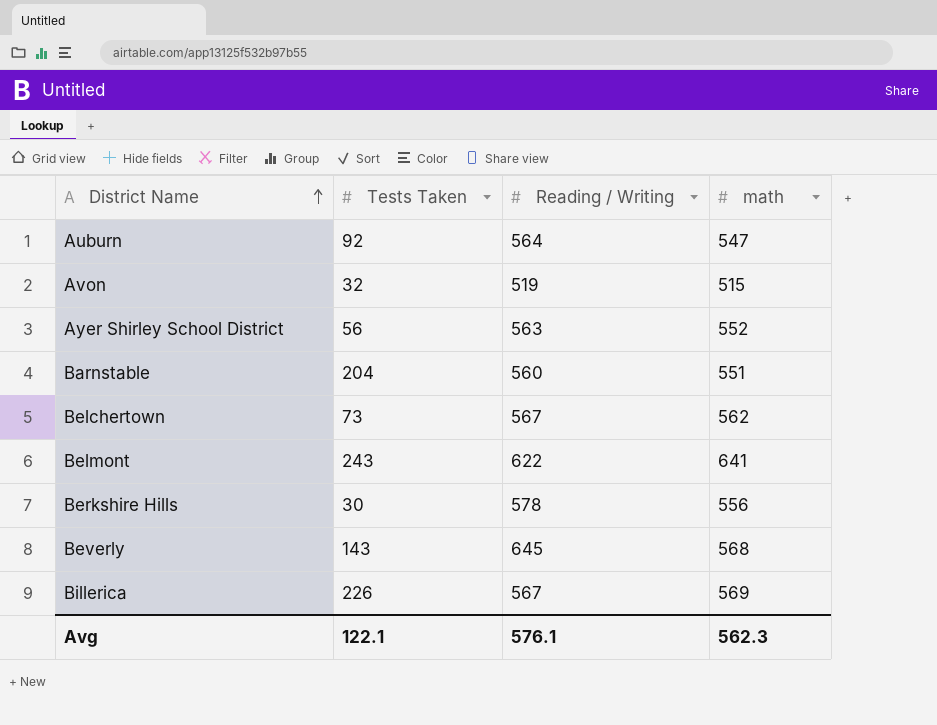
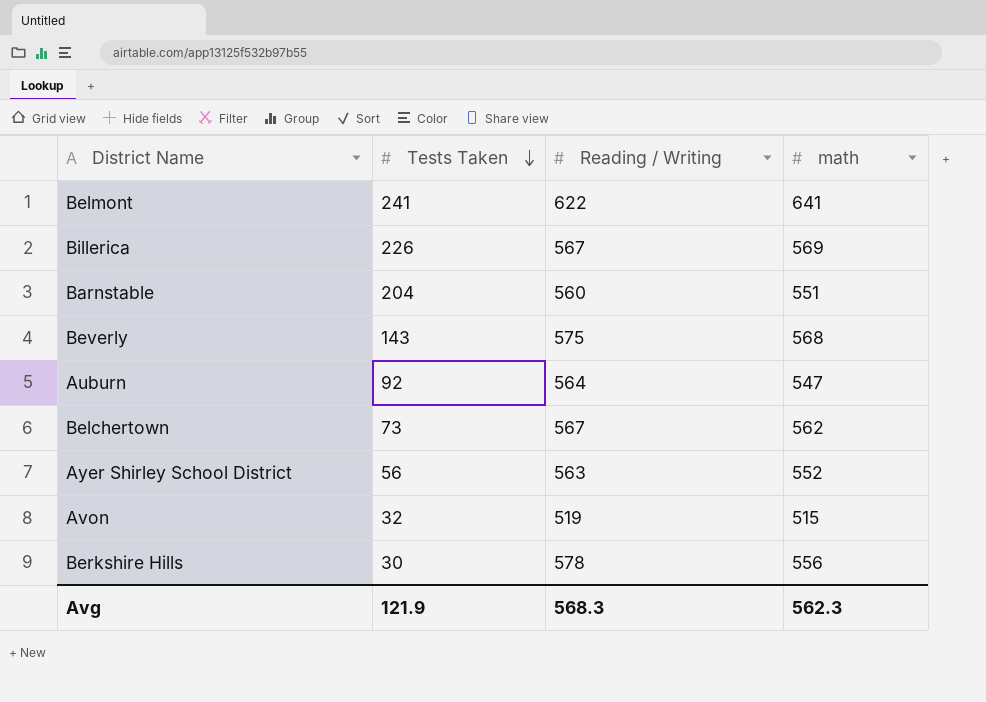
row order: District Name ascending -> Tests Taken descending
Belmont | Tests Taken: 243 -> 241
Beverly | Reading / Writing: 645 -> 575
Avg | Tests Taken: 122.1 -> 121.9
Avg | Reading / Writing: 576.1 -> 568.3

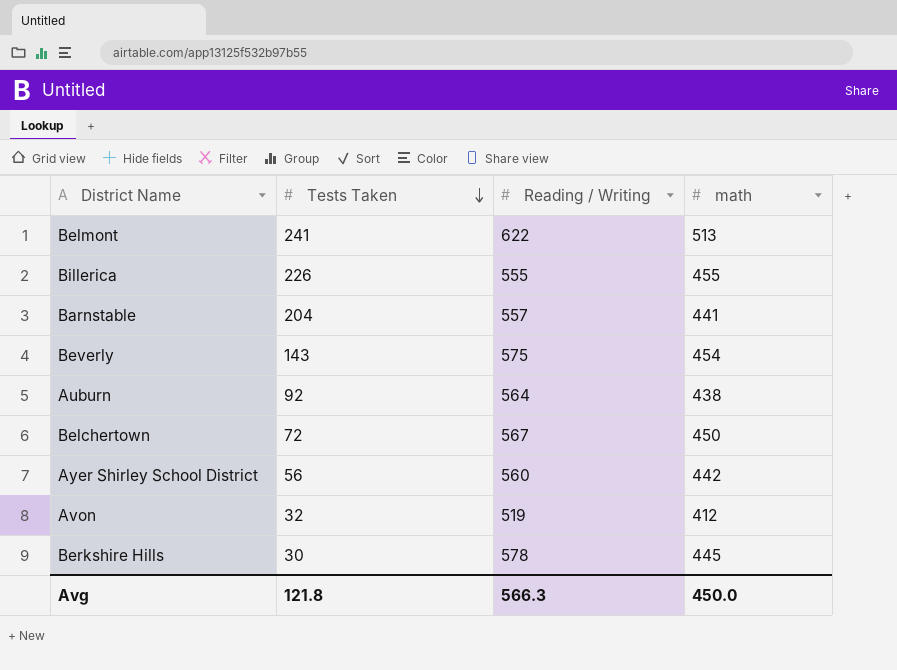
Belmont | math: 641 -> 513
Billerica | Reading / Writing: 567 -> 555
Billerica | math: 569 -> 455
Barnstable | Reading / Writing: 560 -> 557
Barnstable | math: 551 -> 441
Beverly | math: 568 -> 454
Auburn | math: 547 -> 438
Belchertown | Tests Taken: 73 -> 72
Belchertown | math: 562 -> 450
Ayer Shirley School District | Reading / Writing: 563 -> 560
Ayer Shirley School District | math: 552 -> 442
Avon | math: 515 -> 412
Berkshire Hills | math: 556 -> 445
Avg | Tests Taken: 121.9 -> 121.8
Avg | Reading / Writing: 568.3 -> 566.3
Avg | math: 562.3 -> 450.0

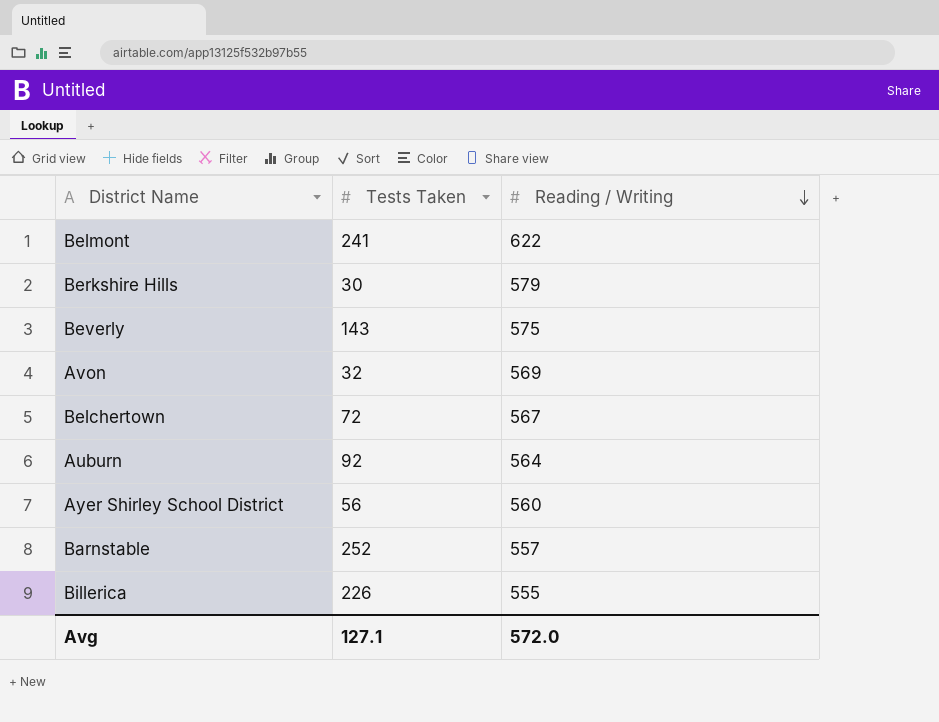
row order: Tests Taken descending -> Reading / Writing descending
column math | position: 4 -> none
Berkshire Hills | Reading / Writing: 578 -> 579
Avon | Reading / Writing: 519 -> 569
Barnstable | Tests Taken: 204 -> 252
Avg | Tests Taken: 121.8 -> 127.1
Avg | Reading / Writing: 566.3 -> 572.0

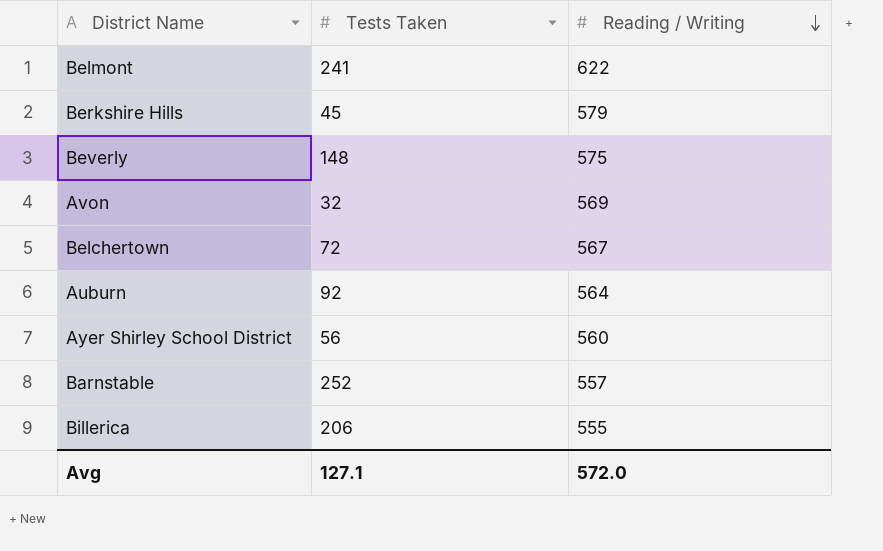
Berkshire Hills | Tests Taken: 30 -> 45
Beverly | Tests Taken: 143 -> 148
Billerica | Tests Taken: 226 -> 206

